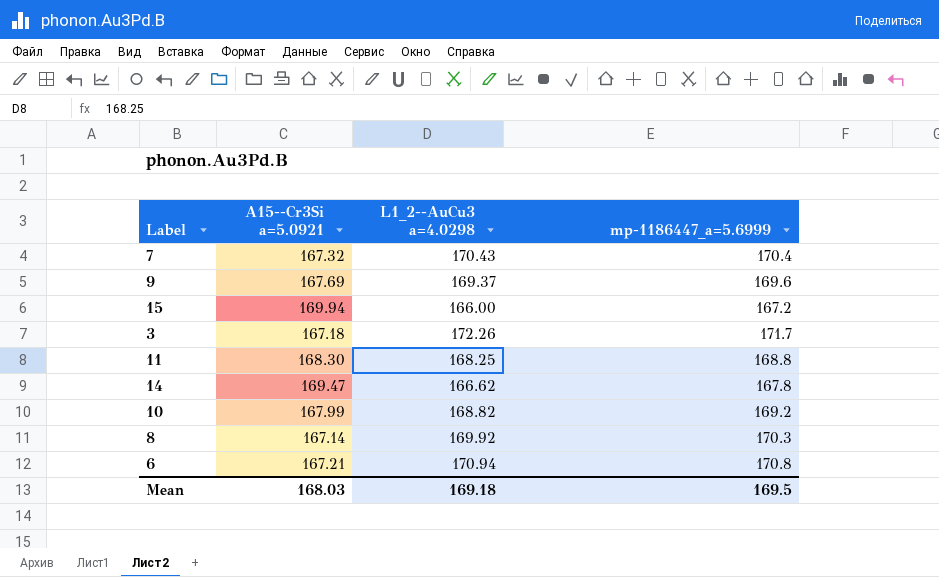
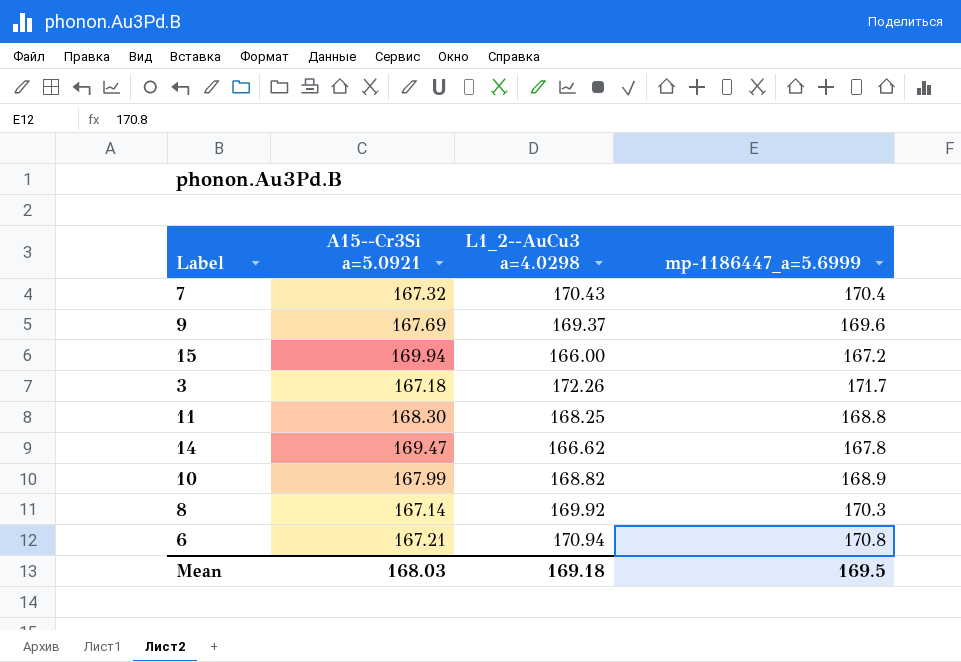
10 | mp-1186447_a=5.6999: 169.2 -> 168.9

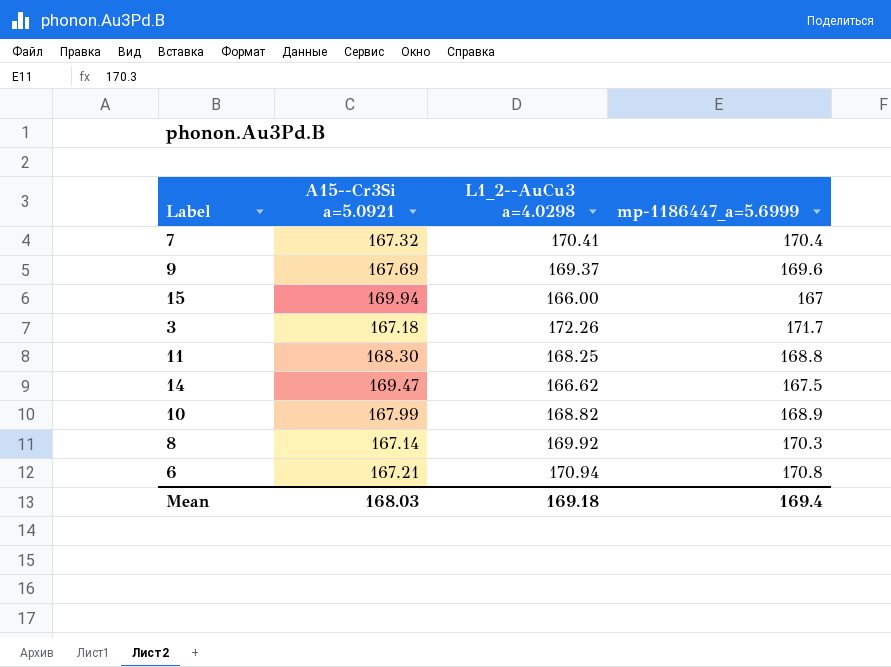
7 | L1_2--AuCu3 a=4.0298: 170.43 -> 170.41
15 | mp-1186447_a=5.6999: 167.2 -> 167
14 | mp-1186447_a=5.6999: 167.8 -> 167.5
Mean | mp-1186447_a=5.6999: 169.5 -> 169.4

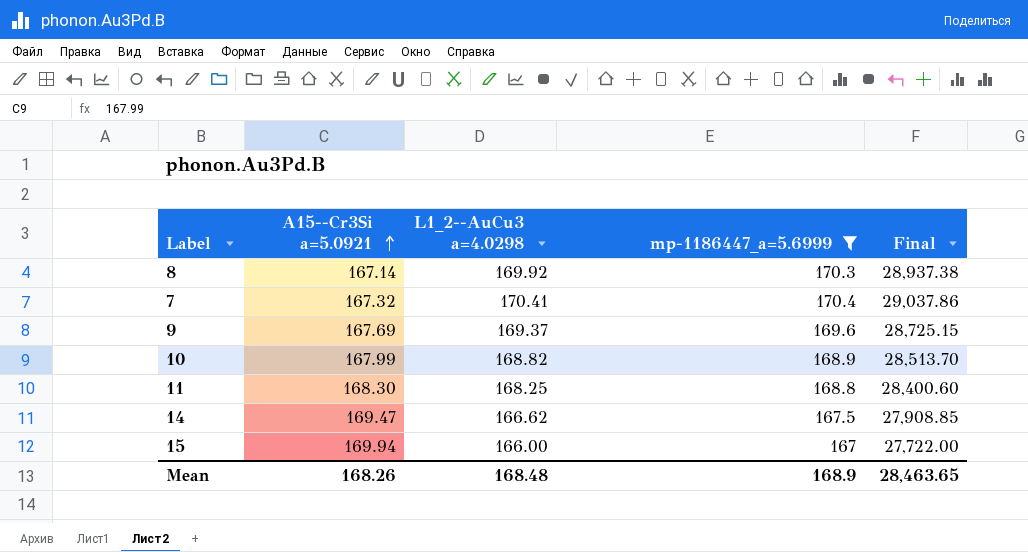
filter: none -> mp-1186447_a=5.6999 <= 170.4
row order: none -> A15--Cr3Si a=5.0921 ascending
column Final | formula: none -> [L1_2--AuCu3 a=4.0298] * [mp-1186447_a=5.6999]
Mean | A15--Cr3Si a=5.0921: 168.03 -> 168.26
Mean | L1_2--AuCu3 a=4.0298: 169.18 -> 168.48
Mean | mp-1186447_a=5.6999: 169.4 -> 168.9

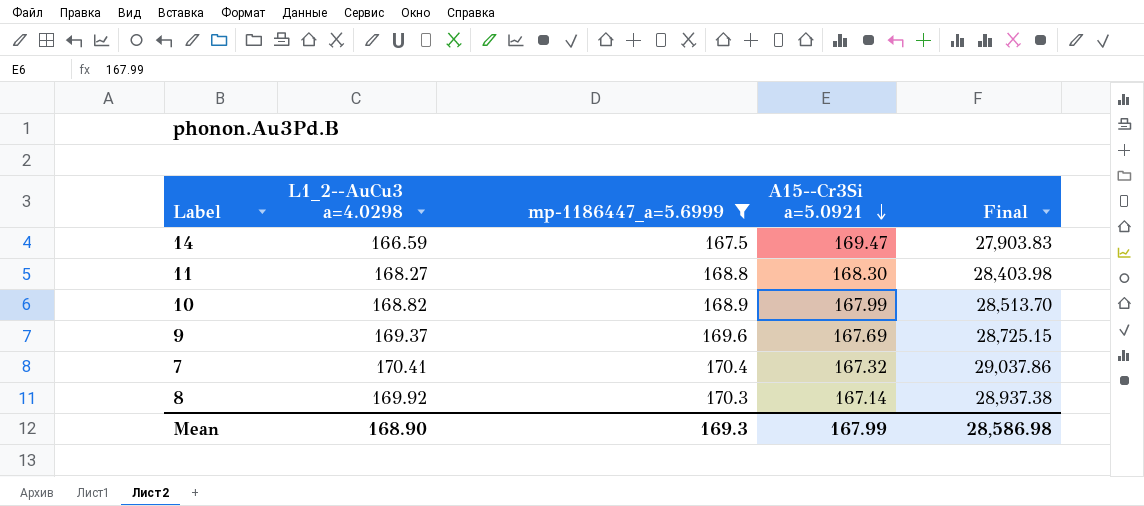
row order: A15--Cr3Si a=5.0921 ascending -> A15--Cr3Si a=5.0921 descending
column A15--Cr3Si a=5.0921 | position: 2 -> 4
row 15: 169.94 | 166.00 | 167 | 27,722.00 -> none
14 | L1_2--AuCu3 a=4.0298: 166.62 -> 166.59
14 | Final: 27,908.85 -> 27,903.83
11 | L1_2--AuCu3 a=4.0298: 168.25 -> 168.27
11 | Final: 28,400.60 -> 28,403.98
Mean | L1_2--AuCu3 a=4.0298: 168.48 -> 168.90
Mean | mp-1186447_a=5.6999: 168.9 -> 169.3
Mean | A15--Cr3Si a=5.0921: 168.26 -> 167.99
Mean | Final: 28,463.65 -> 28,586.98

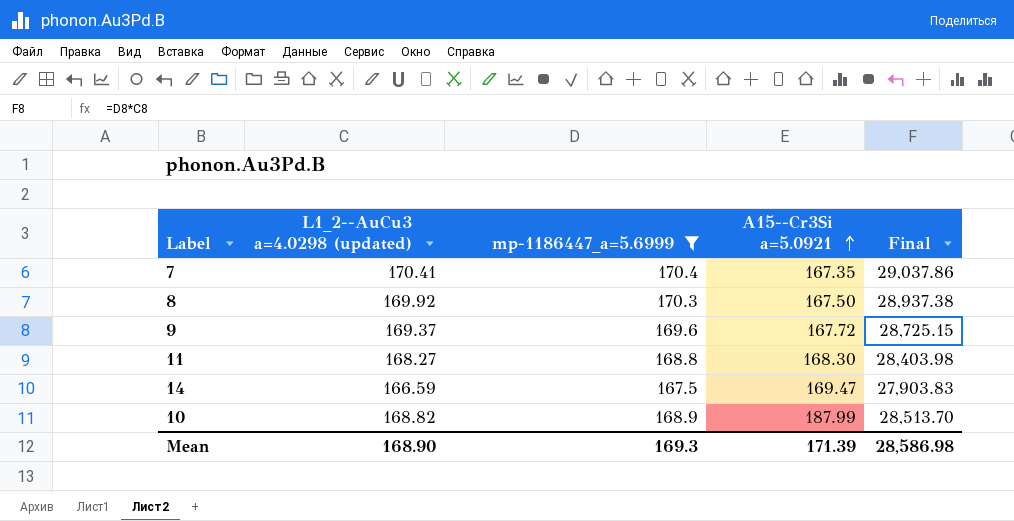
row order: A15--Cr3Si a=5.0921 descending -> A15--Cr3Si a=5.0921 ascending
column name: L1_2--AuCu3 a=4.0298 -> L1_2--AuCu3 a=4.0298 (updated)
7 | A15--Cr3Si a=5.0921: 167.32 -> 167.35
8 | A15--Cr3Si a=5.0921: 167.14 -> 167.50
9 | A15--Cr3Si a=5.0921: 167.69 -> 167.72
10 | A15--Cr3Si a=5.0921: 167.99 -> 187.99
Mean | A15--Cr3Si a=5.0921: 167.99 -> 171.39

